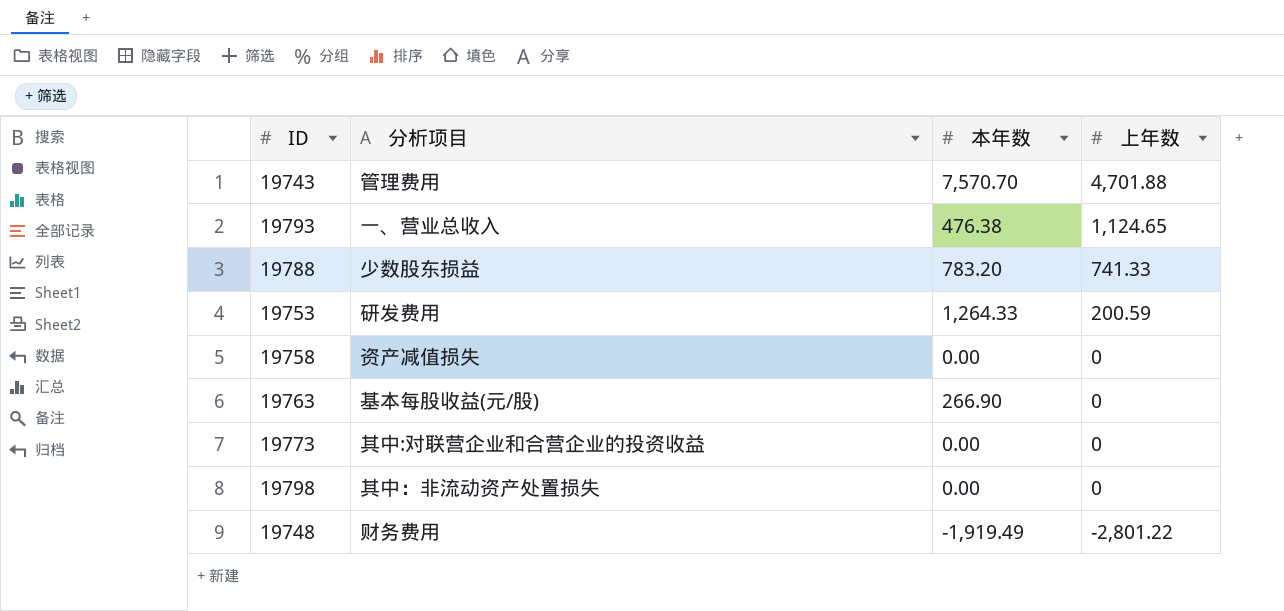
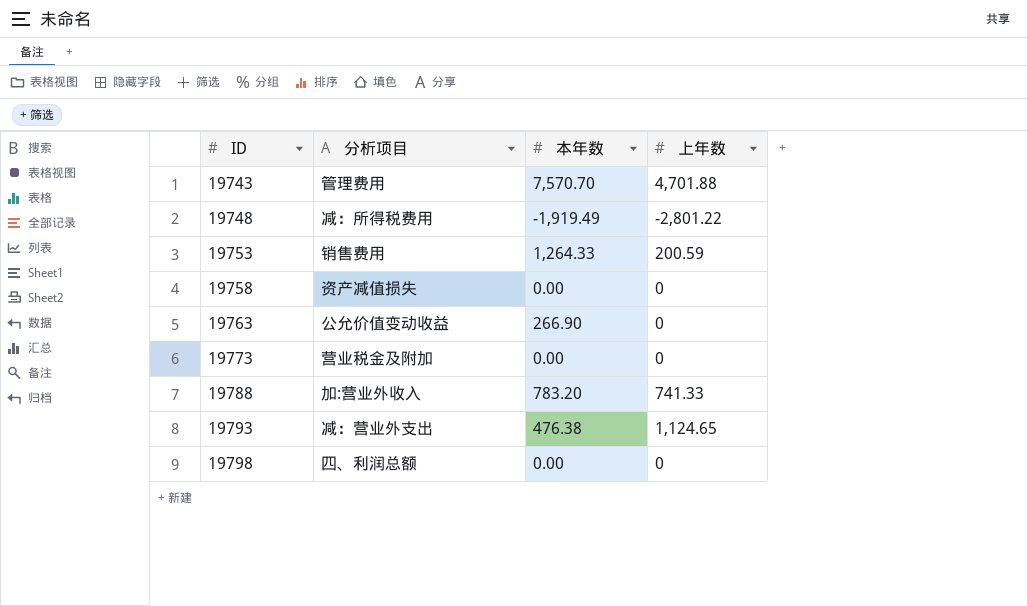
row order: 上年数 descending -> ID ascending
19748 | 分析项目: 财务费用 -> 减：所得税费用
19753 | 分析项目: 研发费用 -> 销售费用
19763 | 分析项目: 基本每股收益(元/股) -> 公允价值变动收益
19773 | 分析项目: 其中:对联营企业和合营企业的投资收益 -> 营业税金及附加
19788 | 分析项目: 少数股东损益 -> 加:营业外收入
19793 | 分析项目: 一、营业总收入 -> 减：营业外支出
19798 | 分析项目: 其中：非流动资产处置损失 -> 四、利润总额

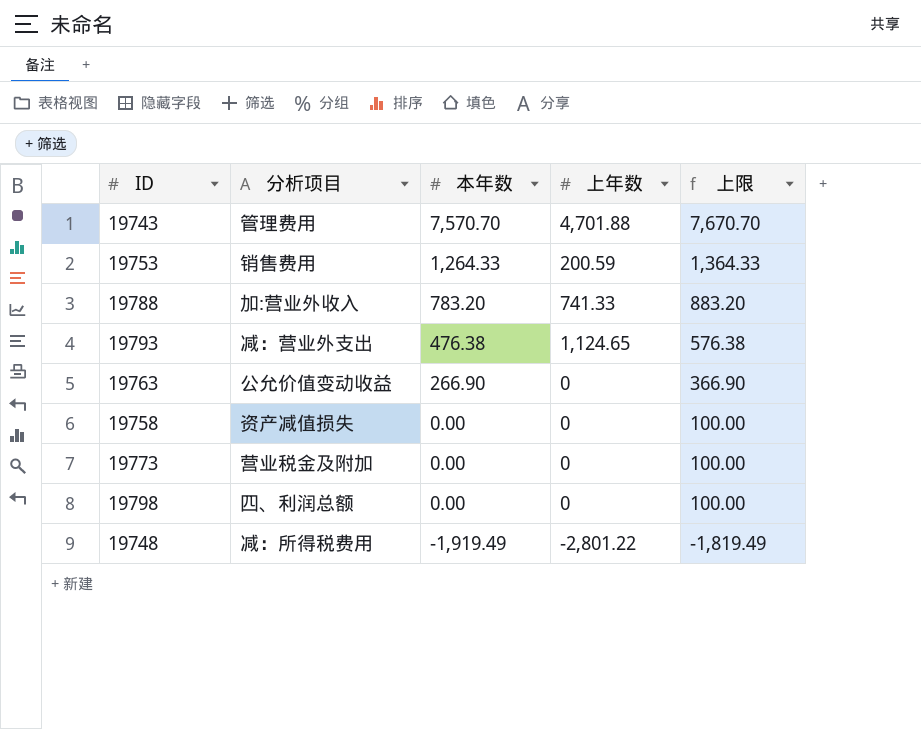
row order: ID ascending -> 本年数 descending
column 上限 | formula: none -> [本年数] + 100

